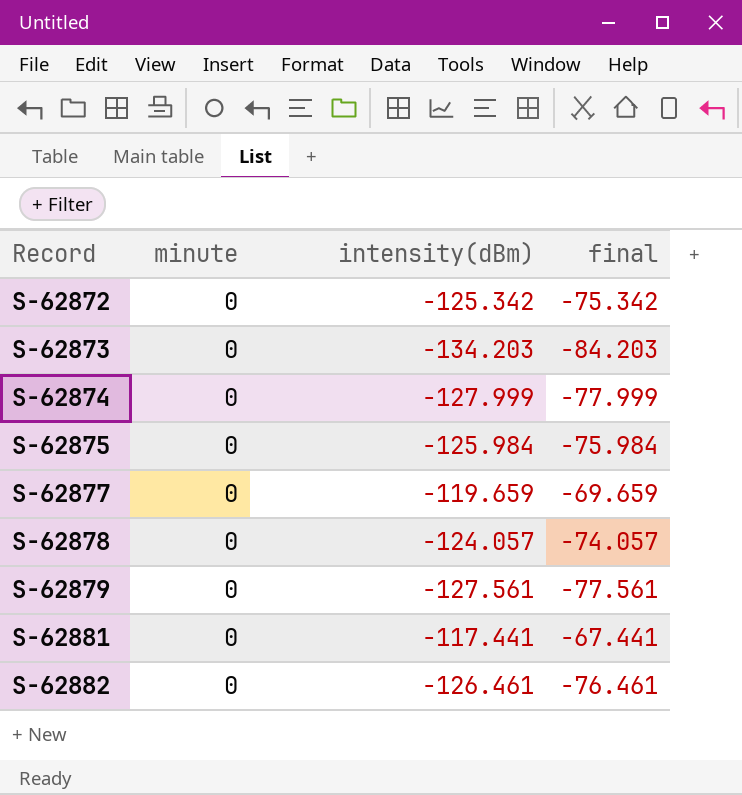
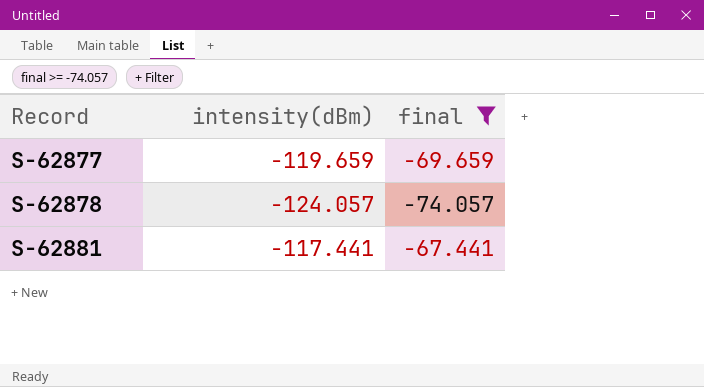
filter: none -> final >= -74.057
column minute | position: 2 -> none

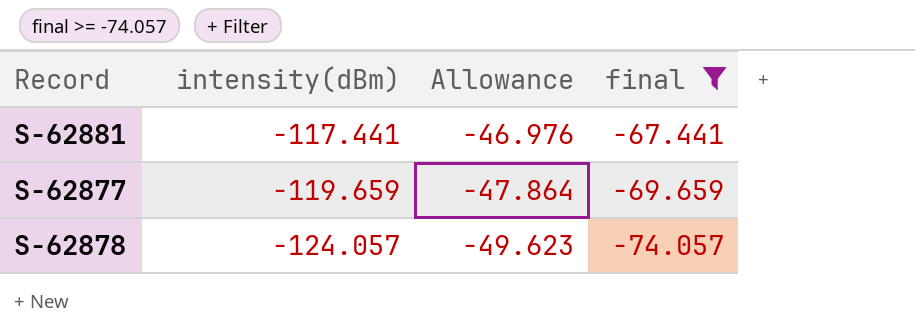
row order: Record ascending -> intensity(dBm) descending
column Allowance | formula: none -> [intensity(dBm)] * 0.4

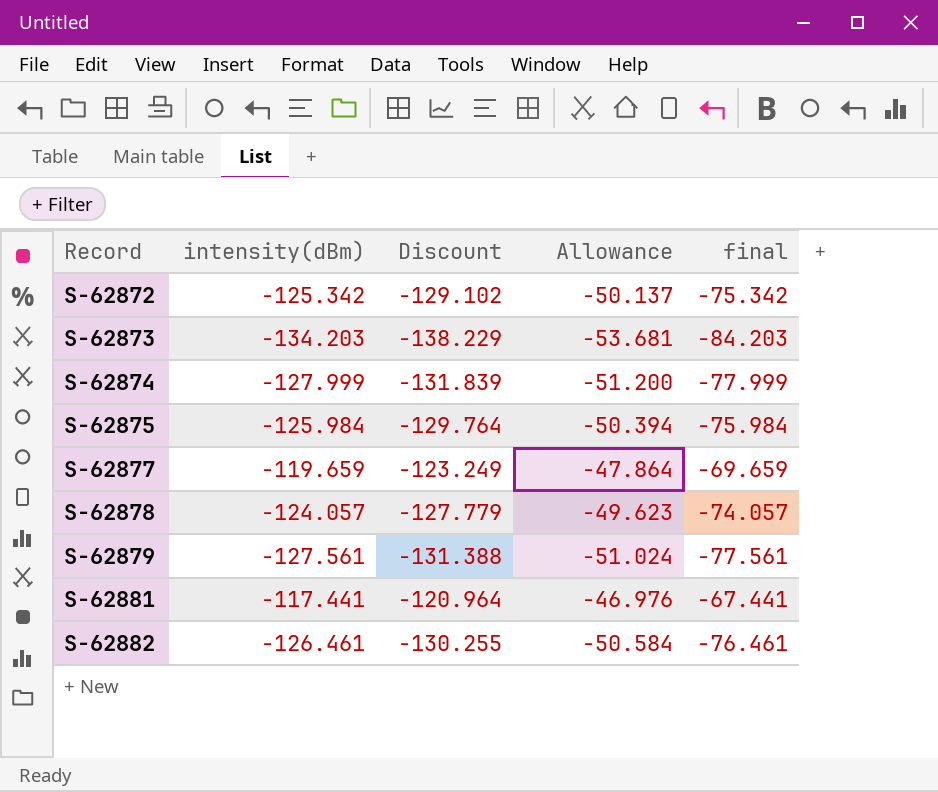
filter: final >= -74.057 -> none
row order: intensity(dBm) descending -> Record ascending
column Discount | formula: none -> [intensity(dBm)] * 1.03

